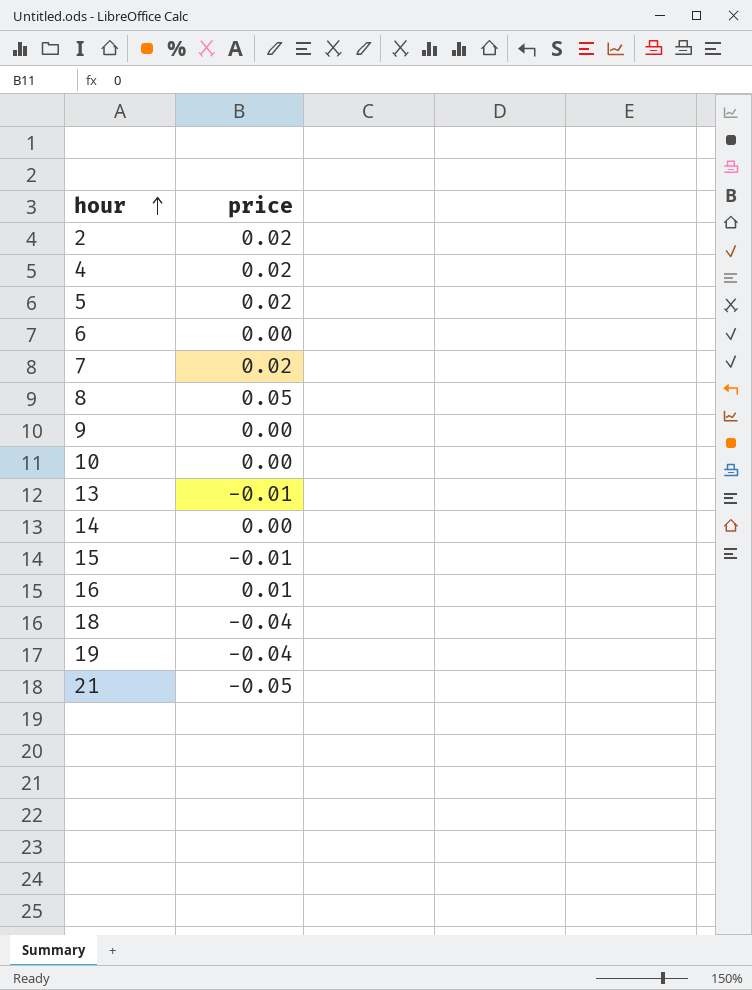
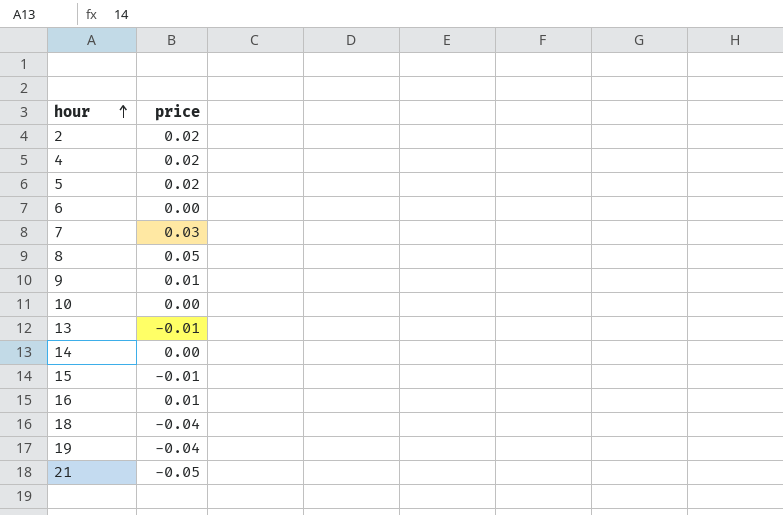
7 | price: 0.02 -> 0.03
9 | price: 0.00 -> 0.01

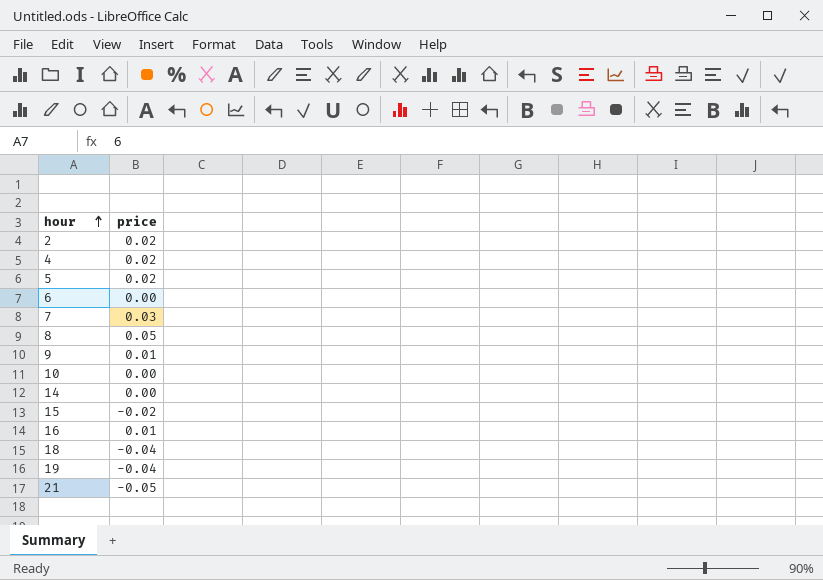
row 13: -0.01 -> none
15 | price: -0.01 -> -0.02

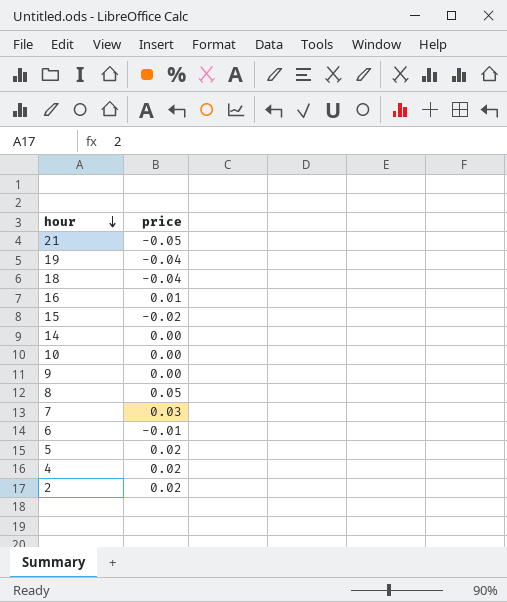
row order: hour ascending -> hour descending
9 | price: 0.01 -> 0.00
6 | price: 0.00 -> -0.01

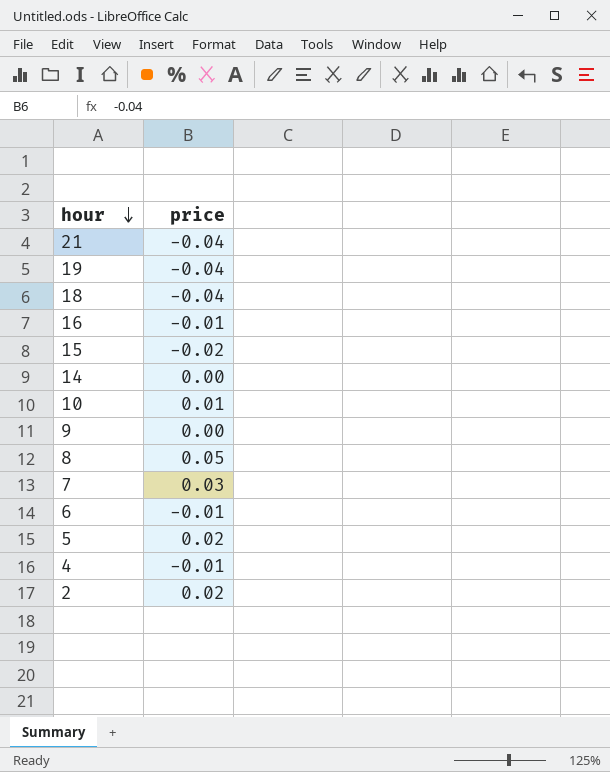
21 | price: -0.05 -> -0.04
16 | price: 0.01 -> -0.01
10 | price: 0.00 -> 0.01
4 | price: 0.02 -> -0.01

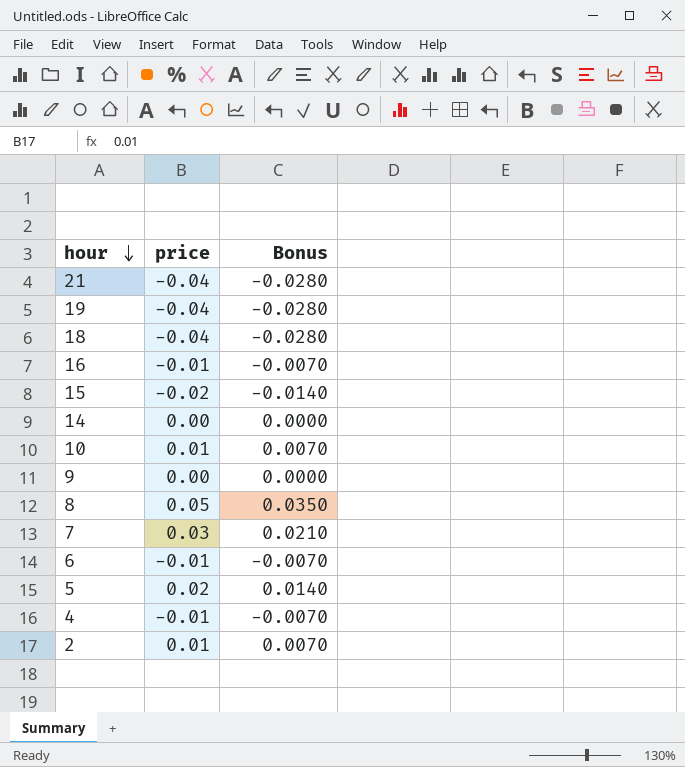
column Bonus | formula: none -> [price] * 0.7
2 | price: 0.02 -> 0.01

